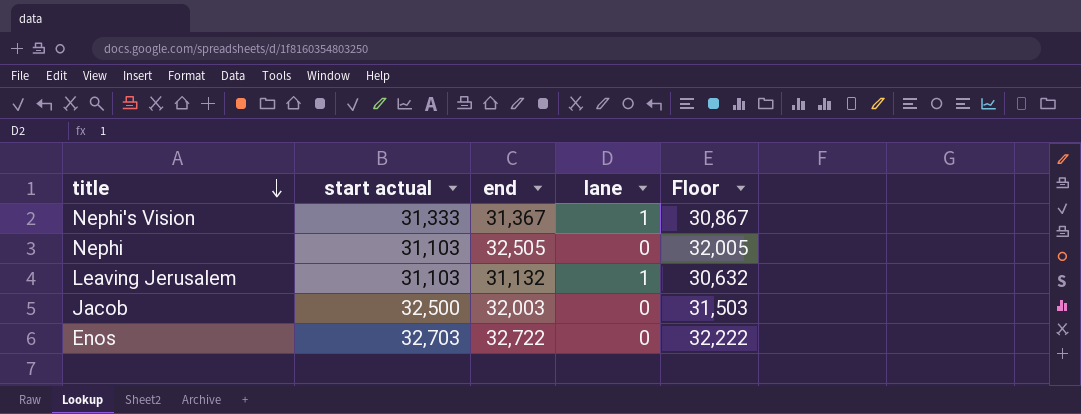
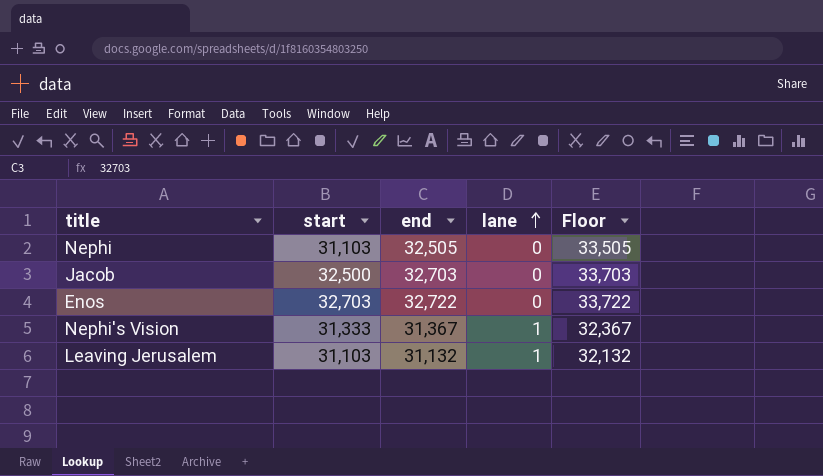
row order: title descending -> lane ascending
column name: start actual -> start
column Floor | formula: [end] - 500 -> [end] + 1000
Jacob | end: 32,003 -> 32,703

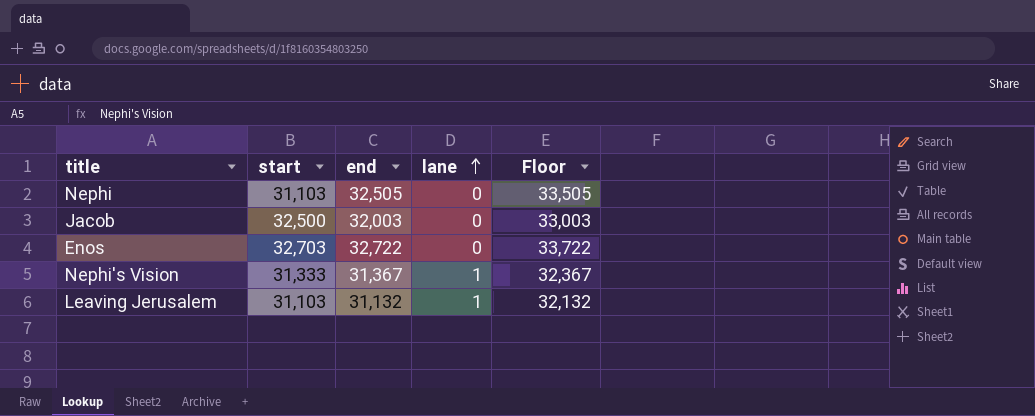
Jacob | end: 32,703 -> 32,003
Jacob | Floor: 33,703 -> 33,003

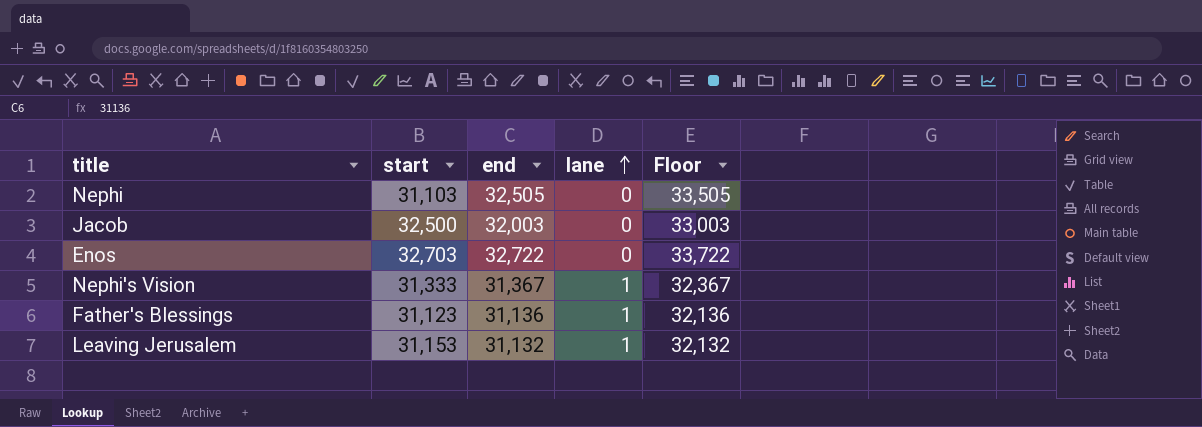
row Father's Blessings: none -> 31,123 | 31,136 | 1 | 32,136
Leaving Jerusalem | start: 31,103 -> 31,153

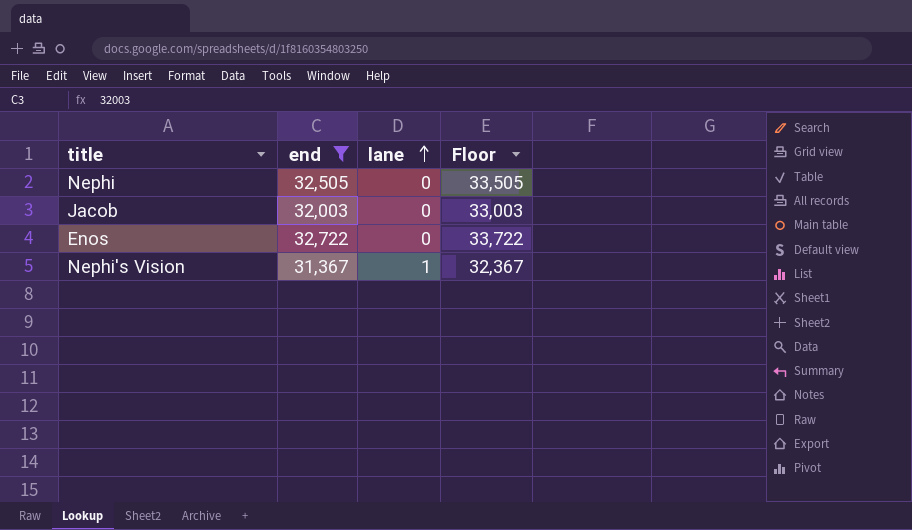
filter: none -> end >= 31,367
column start | position: 2 -> none

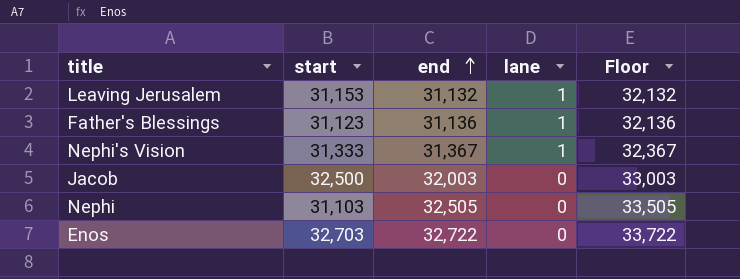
filter: end >= 31,367 -> none
row order: lane ascending -> end ascending
column start | position: none -> 2

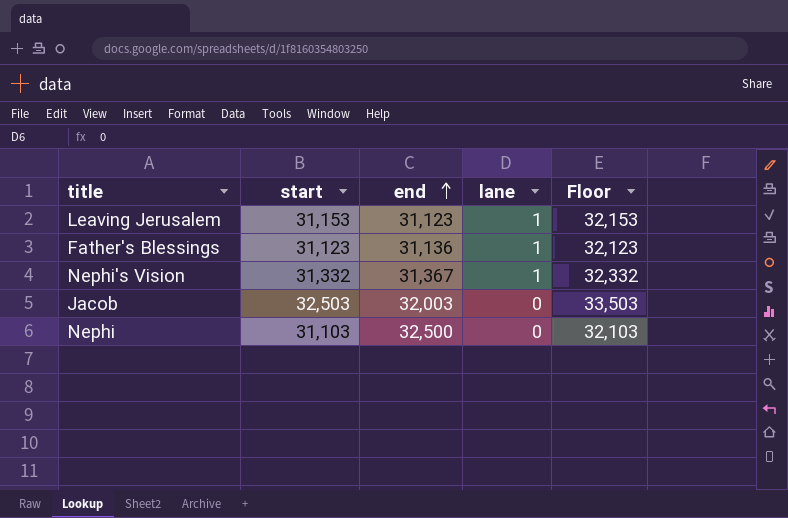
column Floor | formula: [end] + 1000 -> [start] + 1000
row Enos: 32,703 | 32,722 | 0 | 33,722 -> none
Leaving Jerusalem | end: 31,132 -> 31,123
Nephi's Vision | start: 31,333 -> 31,332
Jacob | start: 32,500 -> 32,503
Nephi | end: 32,505 -> 32,500

